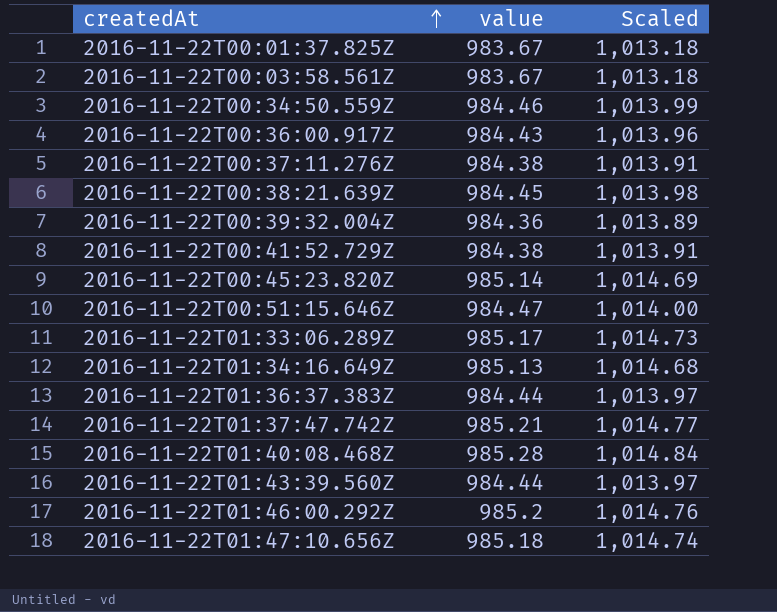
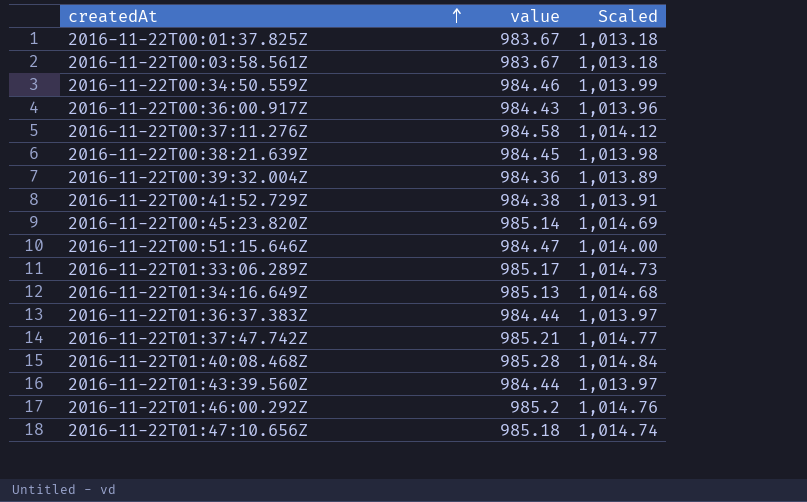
2016-11-22T00:37:11.276Z | value: 984.38 -> 984.58
2016-11-22T00:37:11.276Z | Scaled: 1,013.91 -> 1,014.12

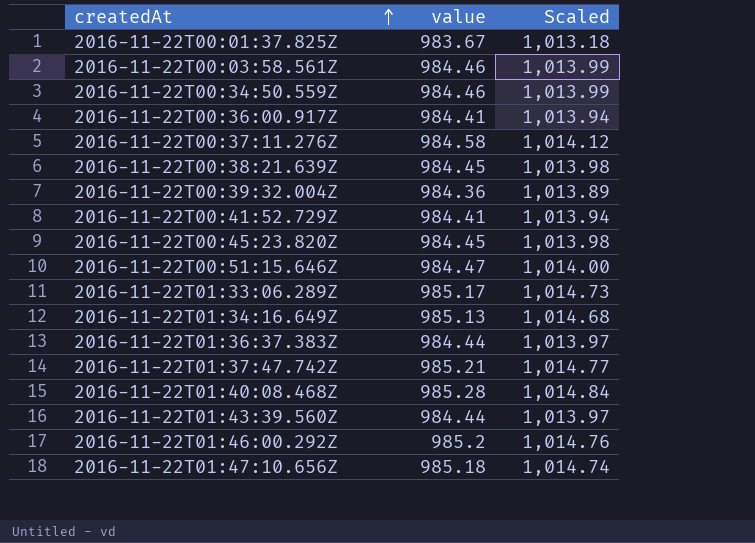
2016-11-22T00:03:58.561Z | value: 983.67 -> 984.46
2016-11-22T00:03:58.561Z | Scaled: 1,013.18 -> 1,013.99
2016-11-22T00:36:00.917Z | value: 984.43 -> 984.41
2016-11-22T00:36:00.917Z | Scaled: 1,013.96 -> 1,013.94
2016-11-22T00:41:52.729Z | value: 984.38 -> 984.41
2016-11-22T00:41:52.729Z | Scaled: 1,013.91 -> 1,013.94
2016-11-22T00:45:23.820Z | value: 985.14 -> 984.45
2016-11-22T00:45:23.820Z | Scaled: 1,014.69 -> 1,013.98

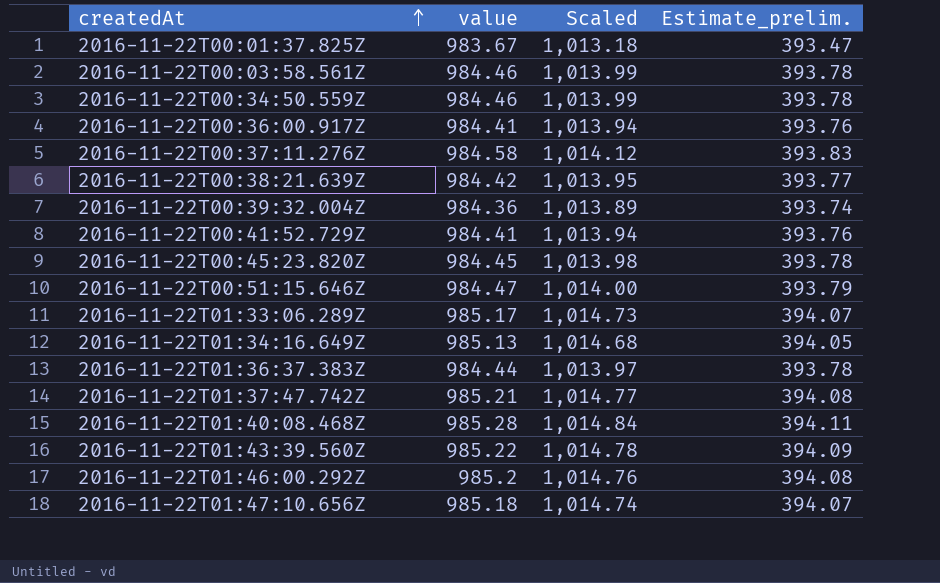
column Estimate_prelim. | formula: none -> [value] * 0.4
2016-11-22T00:38:21.639Z | value: 984.45 -> 984.42
2016-11-22T00:38:21.639Z | Scaled: 1,013.98 -> 1,013.95
2016-11-22T01:43:39.560Z | value: 984.44 -> 985.22
2016-11-22T01:43:39.560Z | Scaled: 1,013.97 -> 1,014.78

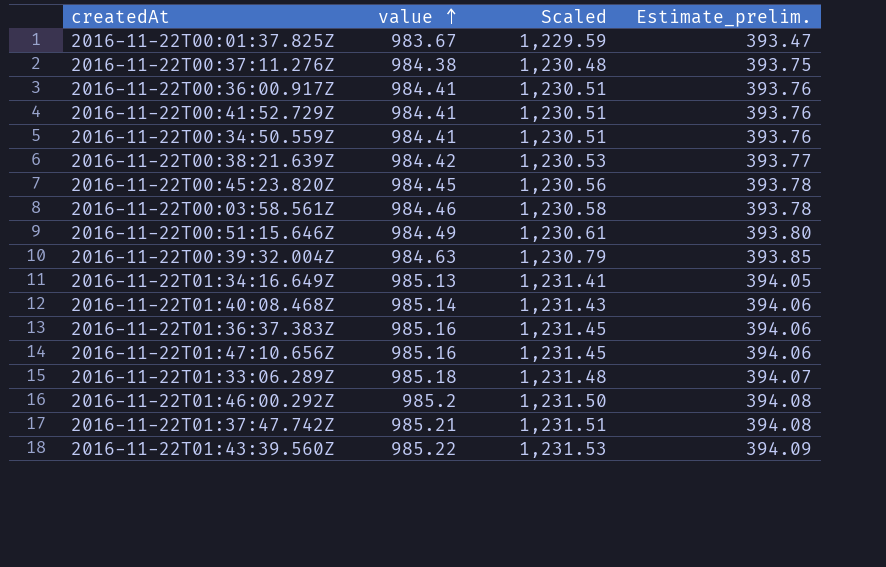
row order: createdAt ascending -> value ascending
column Scaled | formula: [value] * 1.03 -> [value] * 1.25
2016-11-22T00:37:11.276Z | value: 984.58 -> 984.38
2016-11-22T00:37:11.276Z | Estimate_prelim.: 393.83 -> 393.75
2016-11-22T00:34:50.559Z | value: 984.46 -> 984.41
2016-11-22T00:34:50.559Z | Estimate_prelim.: 393.78 -> 393.76
2016-11-22T00:51:15.646Z | value: 984.47 -> 984.49
2016-11-22T00:51:15.646Z | Estimate_prelim.: 393.79 -> 393.80
2016-11-22T00:39:32.004Z | value: 984.36 -> 984.63
2016-11-22T00:39:32.004Z | Estimate_prelim.: 393.74 -> 393.85
2016-11-22T01:40:08.468Z | value: 985.28 -> 985.14
2016-11-22T01:40:08.468Z | Estimate_prelim.: 394.11 -> 394.06
2016-11-22T01:36:37.383Z | value: 984.44 -> 985.16
2016-11-22T01:36:37.383Z | Estimate_prelim.: 393.78 -> 394.06
2016-11-22T01:47:10.656Z | value: 985.18 -> 985.16
2016-11-22T01:47:10.656Z | Estimate_prelim.: 394.07 -> 394.06
2016-11-22T01:33:06.289Z | value: 985.17 -> 985.18

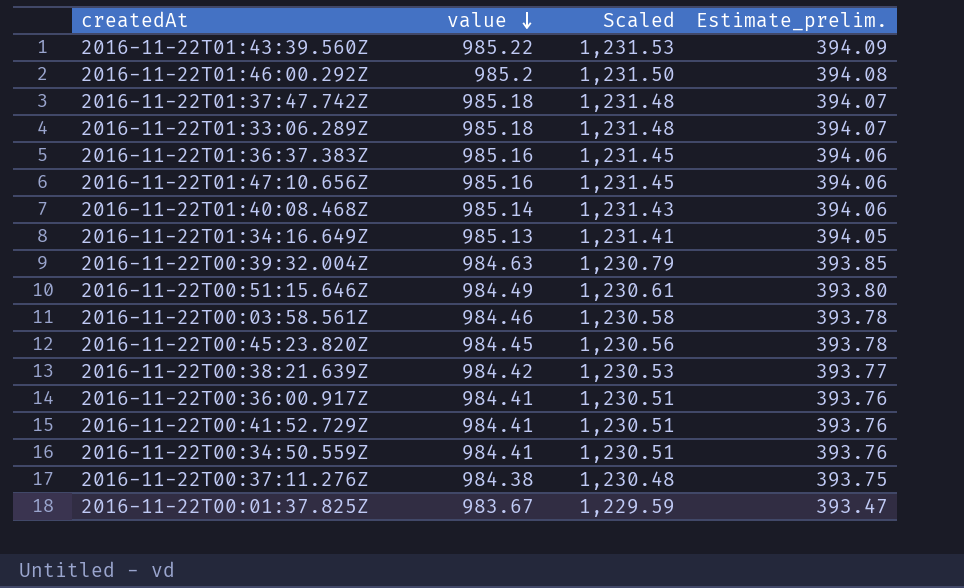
row order: value ascending -> value descending
2016-11-22T01:37:47.742Z | value: 985.21 -> 985.18
2016-11-22T01:37:47.742Z | Scaled: 1,231.51 -> 1,231.48
2016-11-22T01:37:47.742Z | Estimate_prelim.: 394.08 -> 394.07

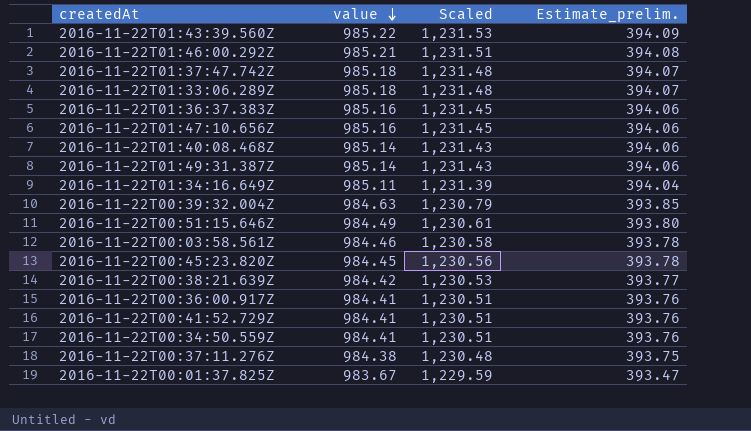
2016-11-22T01:46:00.292Z | value: 985.2 -> 985.21
2016-11-22T01:46:00.292Z | Scaled: 1,231.50 -> 1,231.51
row 2016-11-22T01:49:31.387Z: none -> 985.14 | 1,231.43 | 394.06
2016-11-22T01:34:16.649Z | value: 985.13 -> 985.11
2016-11-22T01:34:16.649Z | Scaled: 1,231.41 -> 1,231.39
2016-11-22T01:34:16.649Z | Estimate_prelim.: 394.05 -> 394.04

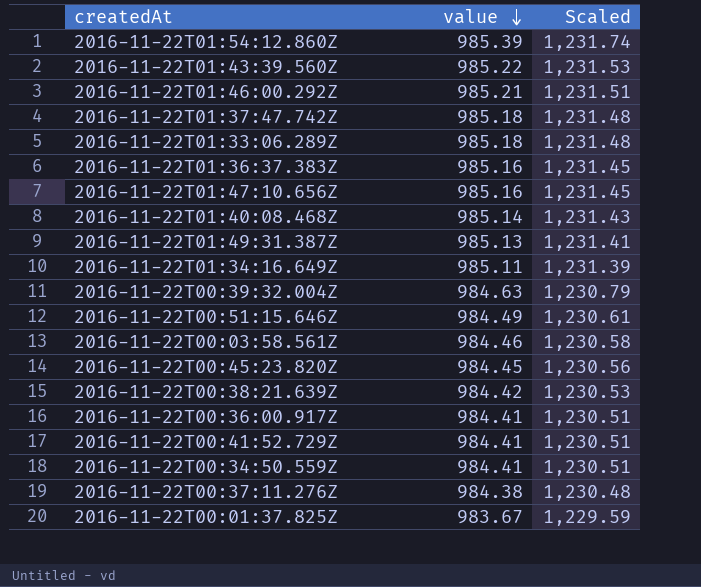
column Estimate_prelim. | formula: [value] * 0.4 -> none
row 2016-11-22T01:54:12.860Z: none -> 985.39 | 1,231.74
2016-11-22T01:49:31.387Z | value: 985.14 -> 985.13
2016-11-22T01:49:31.387Z | Scaled: 1,231.43 -> 1,231.41

